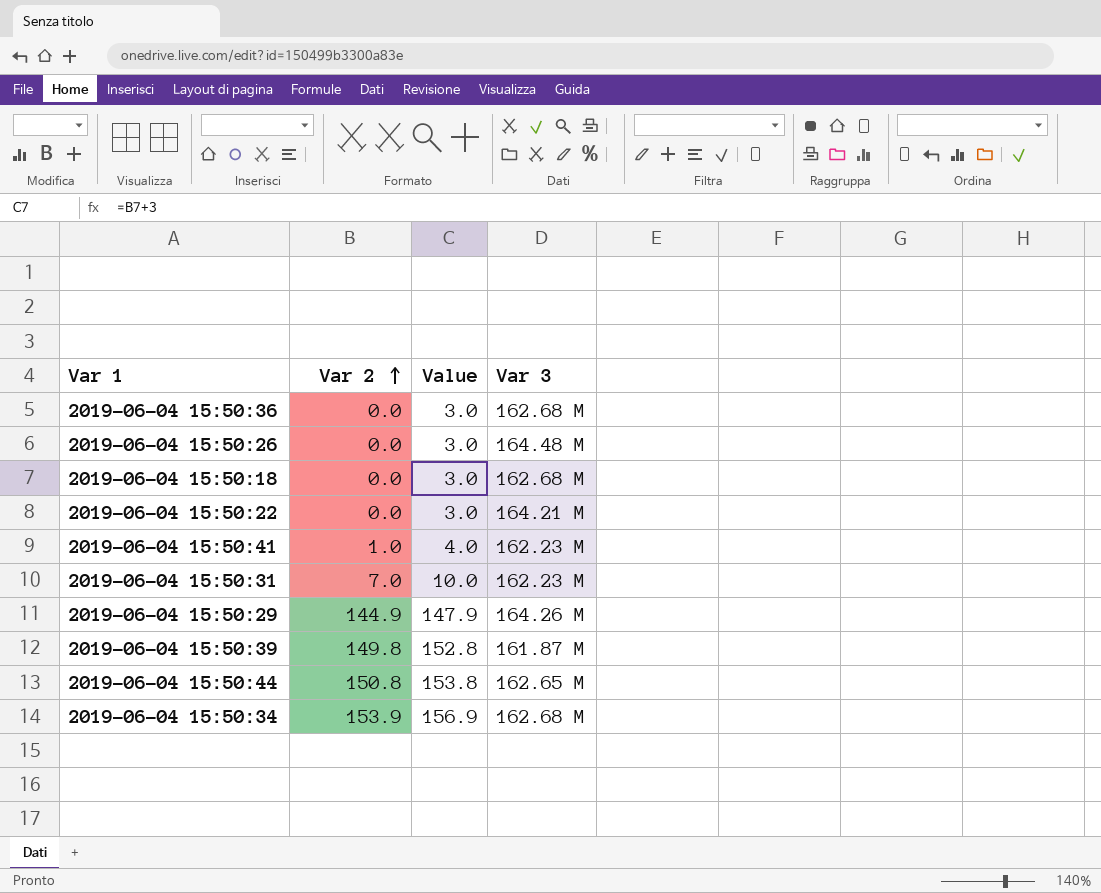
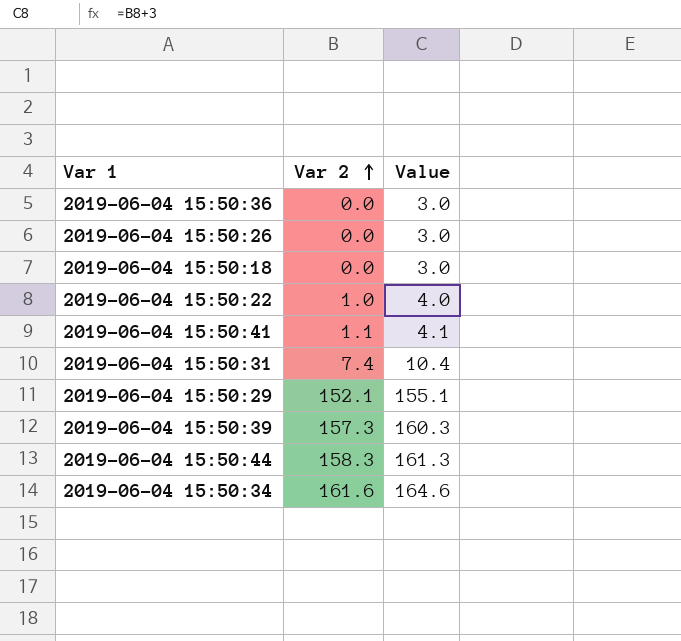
column Var 3 | position: 4 -> none
2019-06-04 15:50:22 | Var 2: 0.0 -> 1.0
2019-06-04 15:50:22 | Value: 3.0 -> 4.0
2019-06-04 15:50:41 | Var 2: 1.0 -> 1.1
2019-06-04 15:50:41 | Value: 4.0 -> 4.1
2019-06-04 15:50:31 | Var 2: 7.0 -> 7.4
2019-06-04 15:50:31 | Value: 10.0 -> 10.4
2019-06-04 15:50:29 | Var 2: 144.9 -> 152.1
2019-06-04 15:50:29 | Value: 147.9 -> 155.1
2019-06-04 15:50:39 | Var 2: 149.8 -> 157.3
2019-06-04 15:50:39 | Value: 152.8 -> 160.3
2019-06-04 15:50:44 | Var 2: 150.8 -> 158.3
2019-06-04 15:50:44 | Value: 153.8 -> 161.3
2019-06-04 15:50:34 | Var 2: 153.9 -> 161.6
2019-06-04 15:50:34 | Value: 156.9 -> 164.6

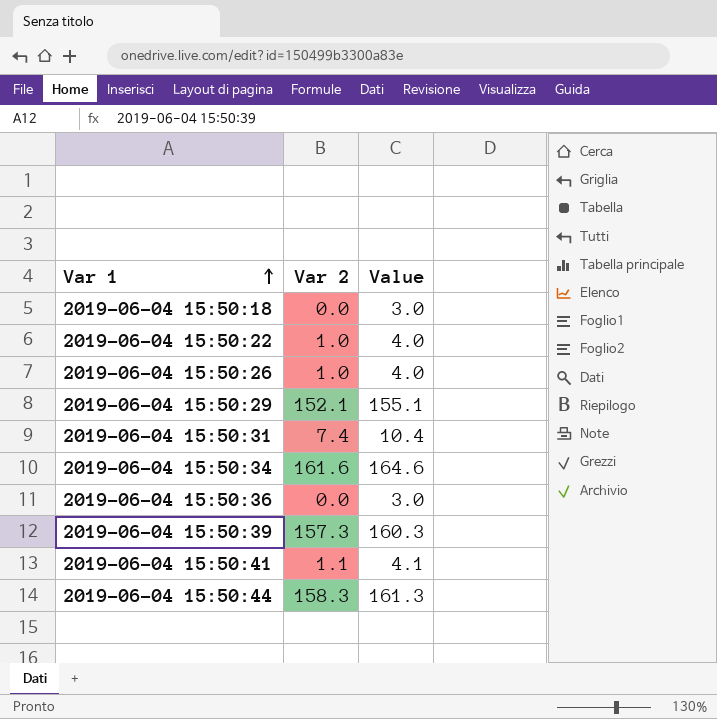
row order: Var 2 ascending -> Var 1 ascending
2019-06-04 15:50:26 | Var 2: 0.0 -> 1.0
2019-06-04 15:50:26 | Value: 3.0 -> 4.0

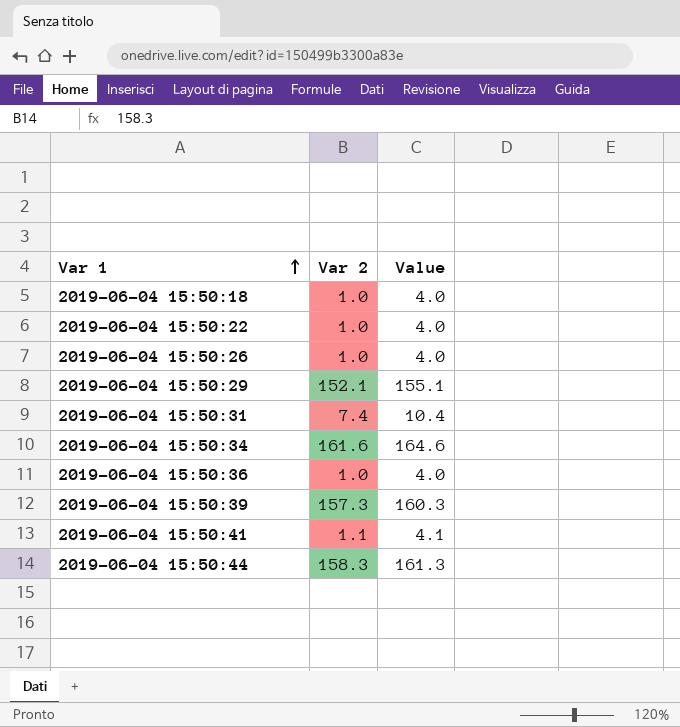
2019-06-04 15:50:18 | Var 2: 0.0 -> 1.0
2019-06-04 15:50:18 | Value: 3.0 -> 4.0
2019-06-04 15:50:36 | Var 2: 0.0 -> 1.0
2019-06-04 15:50:36 | Value: 3.0 -> 4.0

